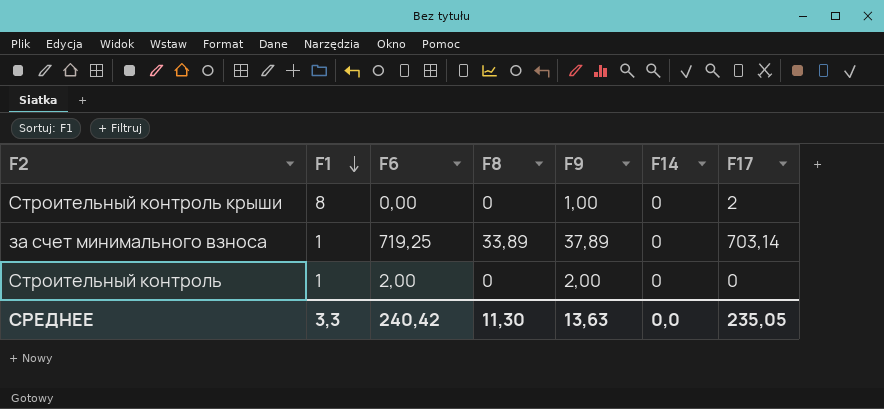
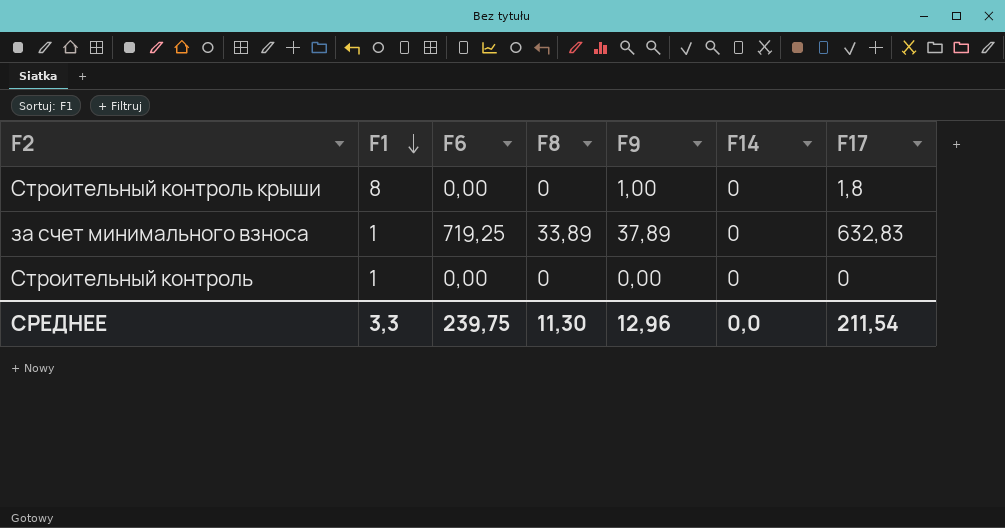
Строительный контроль крыши | F17: 2 -> 1,8
за счет минимального взноса | F17: 703,14 -> 632,83
Строительный контроль | F6: 2,00 -> 0,00
Строительный контроль | F9: 2,00 -> 0,00
СРЕДНЕЕ | F6: 240,42 -> 239,75
СРЕДНЕЕ | F9: 13,63 -> 12,96
СРЕДНЕЕ | F17: 235,05 -> 211,54

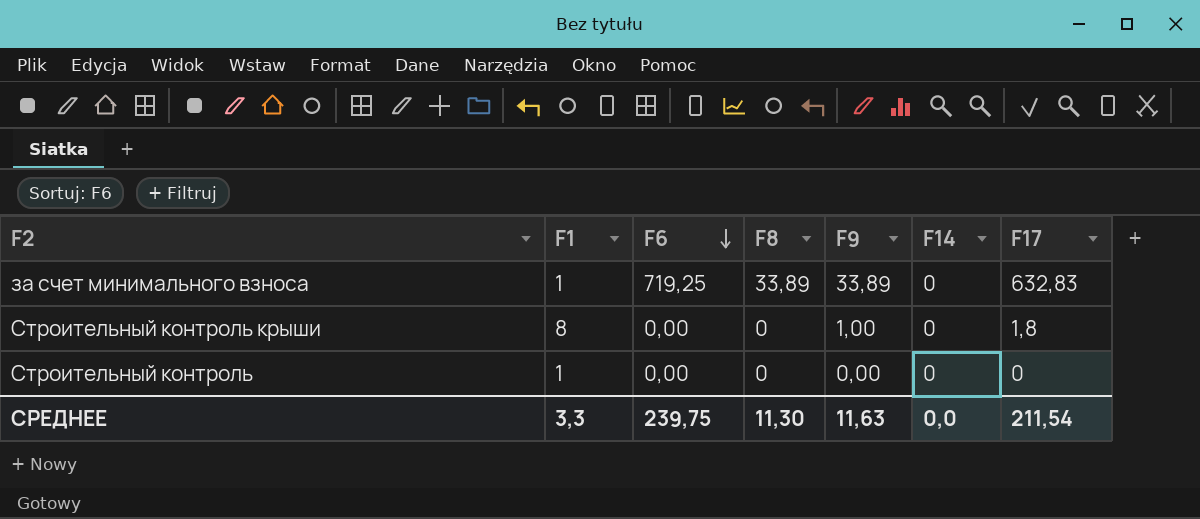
row order: F1 descending -> F6 descending
за счет минимального взноса | F9: 37,89 -> 33,89
СРЕДНЕЕ | F9: 12,96 -> 11,63

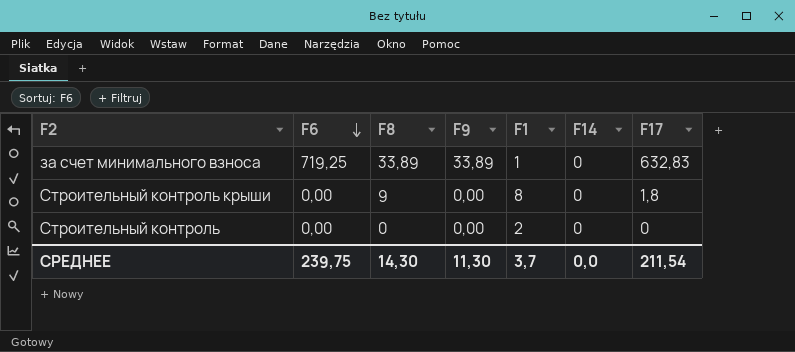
column F1 | position: 2 -> 5
Строительный контроль крыши | F8: 0 -> 9
Строительный контроль крыши | F9: 1,00 -> 0,00
Строительный контроль | F1: 1 -> 2
СРЕДНЕЕ | F8: 11,30 -> 14,30
СРЕДНЕЕ | F9: 11,63 -> 11,30
СРЕДНЕЕ | F1: 3,3 -> 3,7

